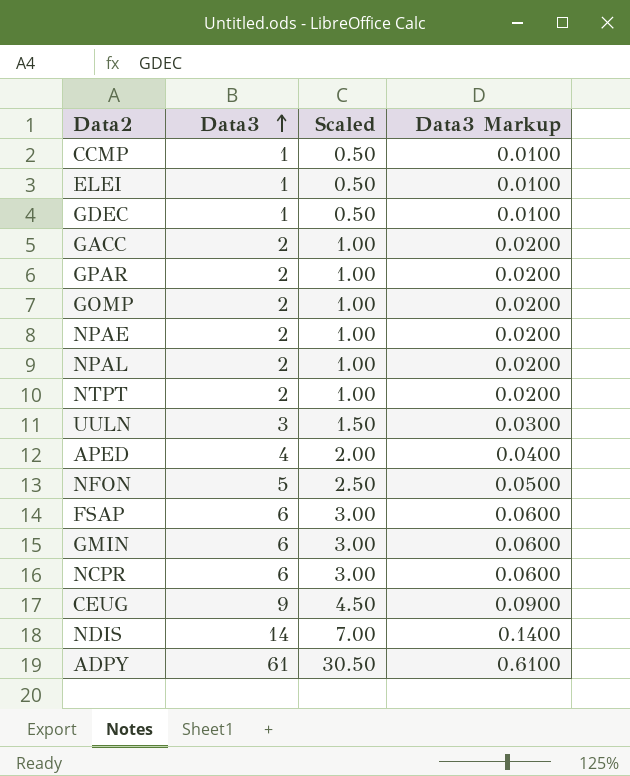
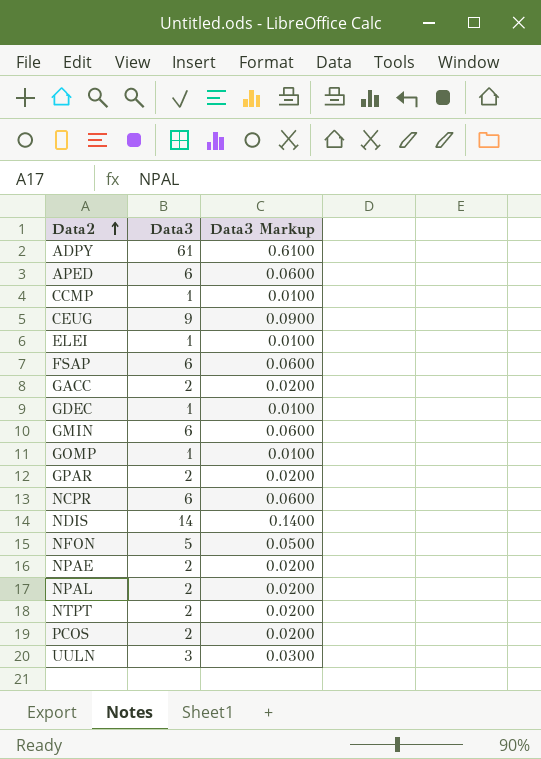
row order: Data3 ascending -> Data2 ascending
column Scaled | formula: [Data3] * 0.5 -> none
APED | Data3: 4 -> 6
APED | Data3 Markup: 0.0400 -> 0.0600
GOMP | Data3: 2 -> 1
GOMP | Data3 Markup: 0.0200 -> 0.0100
row PCOS: none -> 2 | 0.0200

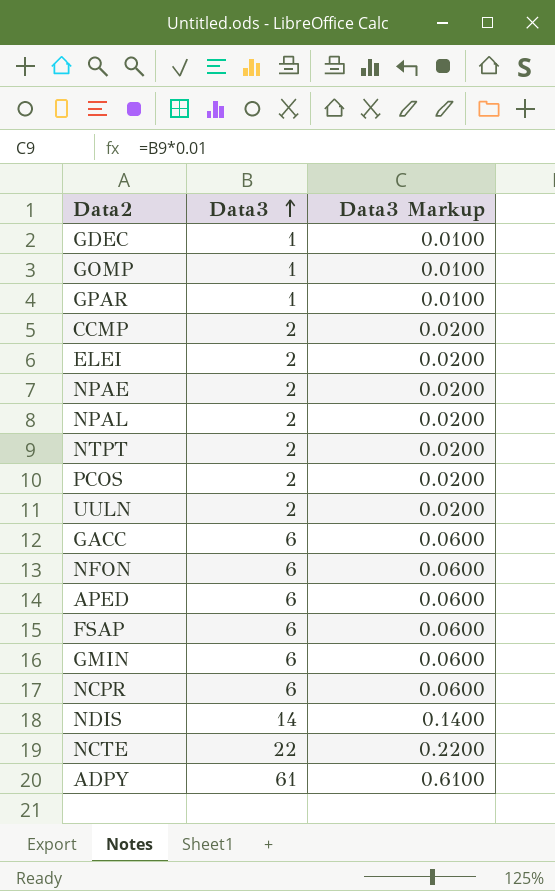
row order: Data2 ascending -> Data3 ascending
row CEUG: 9 | 0.0900 -> none
GPAR | Data3: 2 -> 1
GPAR | Data3 Markup: 0.0200 -> 0.0100
CCMP | Data3: 1 -> 2
CCMP | Data3 Markup: 0.0100 -> 0.0200
ELEI | Data3: 1 -> 2
ELEI | Data3 Markup: 0.0100 -> 0.0200
UULN | Data3: 3 -> 2
UULN | Data3 Markup: 0.0300 -> 0.0200
GACC | Data3: 2 -> 6
GACC | Data3 Markup: 0.0200 -> 0.0600
NFON | Data3: 5 -> 6
NFON | Data3 Markup: 0.0500 -> 0.0600
row NCTE: none -> 22 | 0.2200

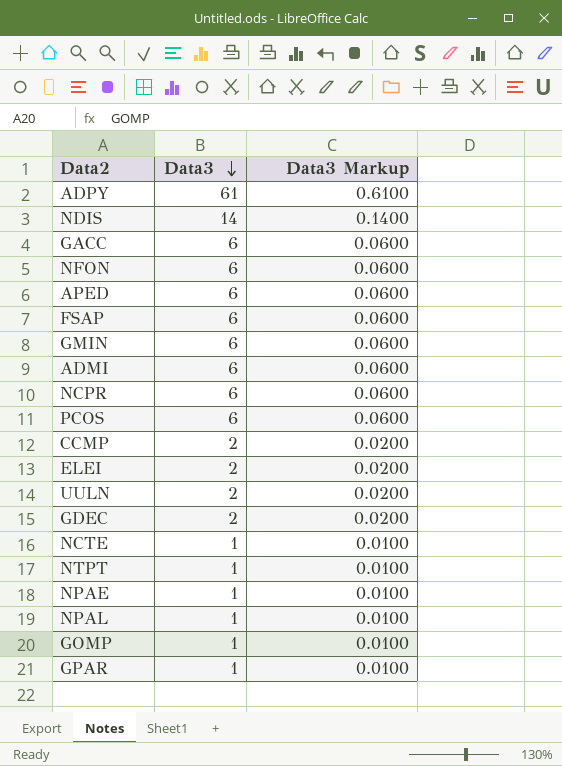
row order: Data3 ascending -> Data3 descending
row ADMI: none -> 6 | 0.0600
PCOS | Data3: 2 -> 6
PCOS | Data3 Markup: 0.0200 -> 0.0600
GDEC | Data3: 1 -> 2
GDEC | Data3 Markup: 0.0100 -> 0.0200
NCTE | Data3: 22 -> 1
NCTE | Data3 Markup: 0.2200 -> 0.0100
NTPT | Data3: 2 -> 1
NTPT | Data3 Markup: 0.0200 -> 0.0100
NPAE | Data3: 2 -> 1
NPAE | Data3 Markup: 0.0200 -> 0.0100
NPAL | Data3: 2 -> 1
NPAL | Data3 Markup: 0.0200 -> 0.0100

